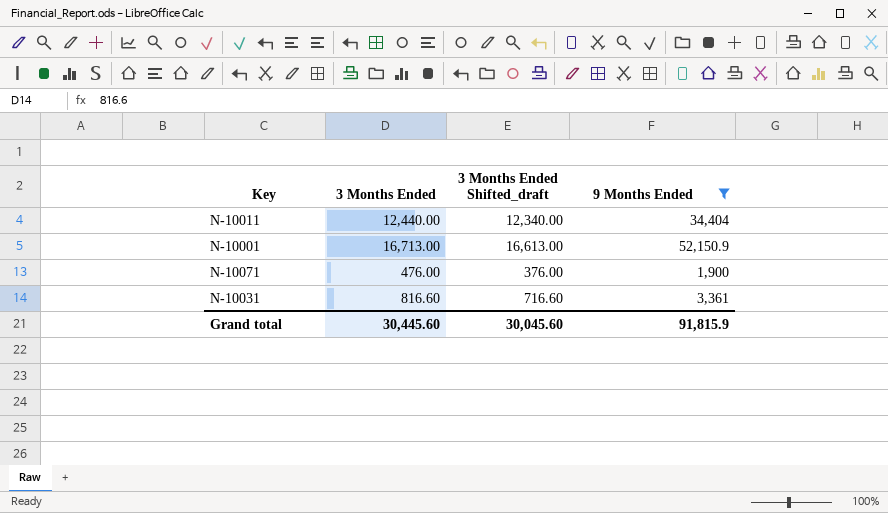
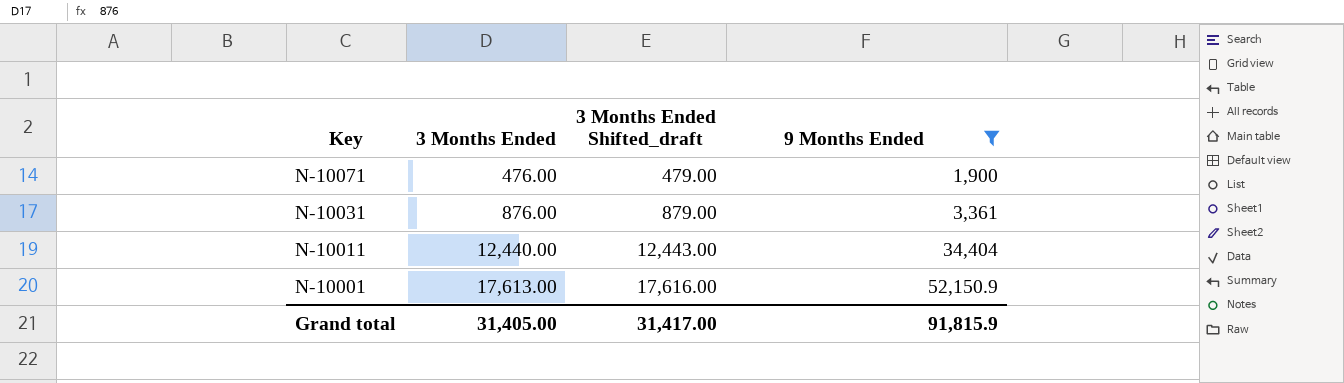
row order: none -> Key descending
column 3 Months Ended Shifted_draft | formula: [3 Months Ended] - 100 -> [3 Months Ended] + 3
N-10031 | 3 Months Ended: 816.60 -> 876.00
N-10001 | 3 Months Ended: 16,713.00 -> 17,613.00
Grand total | 3 Months Ended: 30,445.60 -> 31,405.00
Grand total | 3 Months Ended Shifted_draft: 30,045.60 -> 31,417.00

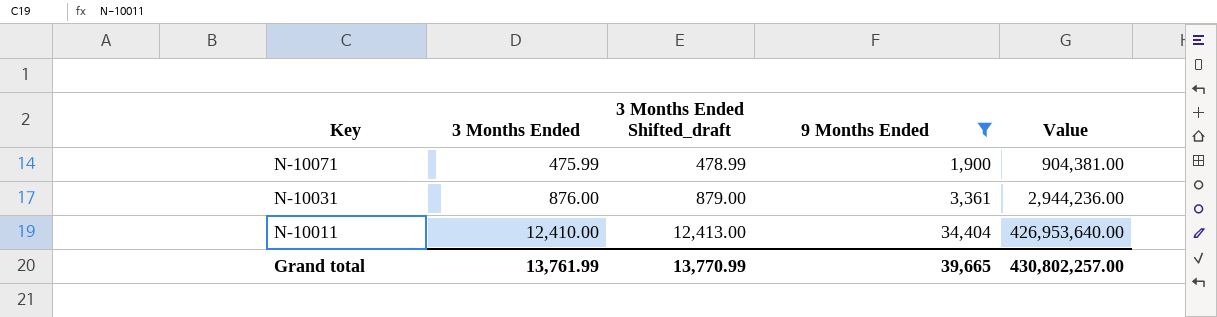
column Value | formula: none -> [3 Months Ended] * [9 Months Ended]
row N-10001: 17,613.00 | 17,616.00 | 52,150.9 -> none
N-10071 | 3 Months Ended: 476.00 -> 475.99
N-10071 | 3 Months Ended Shifted_draft: 479.00 -> 478.99
N-10011 | 3 Months Ended: 12,440.00 -> 12,410.00
N-10011 | 3 Months Ended Shifted_draft: 12,443.00 -> 12,413.00
Grand total | 3 Months Ended: 31,405.00 -> 13,761.99
Grand total | 3 Months Ended Shifted_draft: 31,417.00 -> 13,770.99
Grand total | 9 Months Ended: 91,815.9 -> 39,665

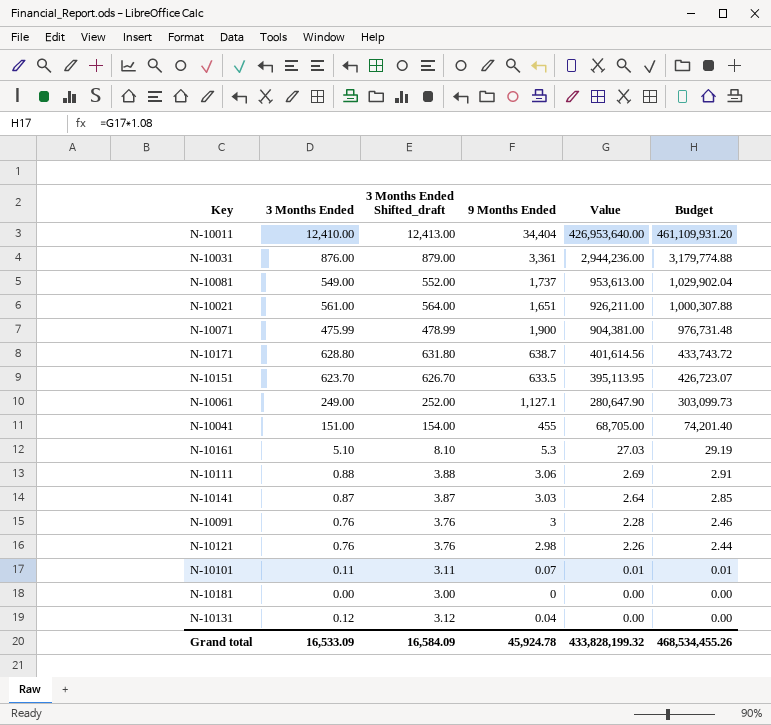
filter: 9 Months Ended >= 1,900 -> none
row order: Key descending -> Value descending
column Budget | formula: none -> [Value] * 1.08
Grand total | 3 Months Ended: 13,761.99 -> 16,533.09
Grand total | 3 Months Ended Shifted_draft: 13,770.99 -> 16,584.09
Grand total | 9 Months Ended: 39,665 -> 45,924.78
Grand total | Value: 430,802,257.00 -> 433,828,199.32

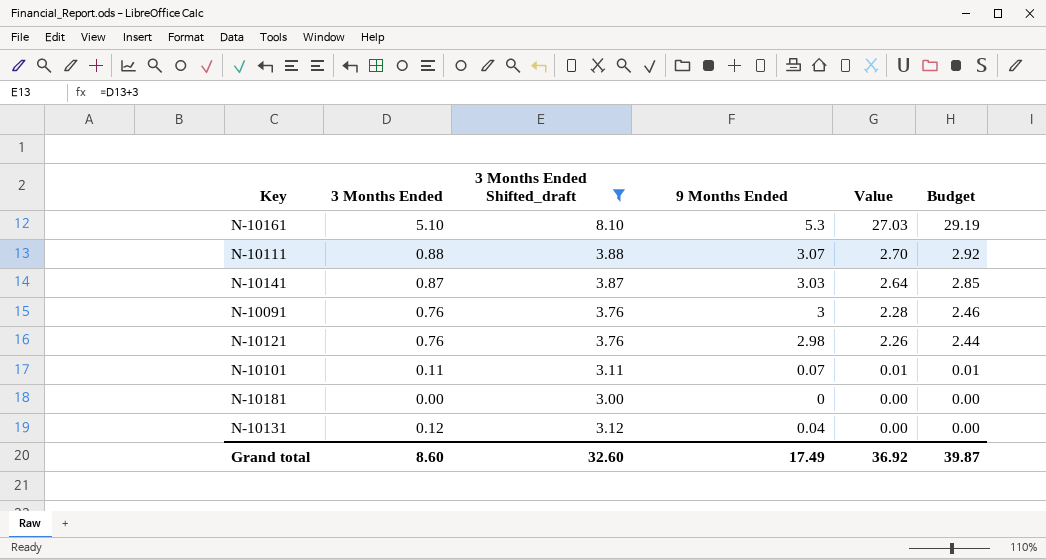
filter: none -> 3 Months Ended Shifted_draft <= 8.10
N-10111 | 9 Months Ended: 3.06 -> 3.07
N-10111 | Value: 2.69 -> 2.70
N-10111 | Budget: 2.91 -> 2.92
Grand total | 3 Months Ended: 16,533.09 -> 8.60
Grand total | 3 Months Ended Shifted_draft: 16,584.09 -> 32.60
Grand total | 9 Months Ended: 45,924.78 -> 17.49
Grand total | Value: 433,828,199.32 -> 36.92
Grand total | Budget: 468,534,455.26 -> 39.87

